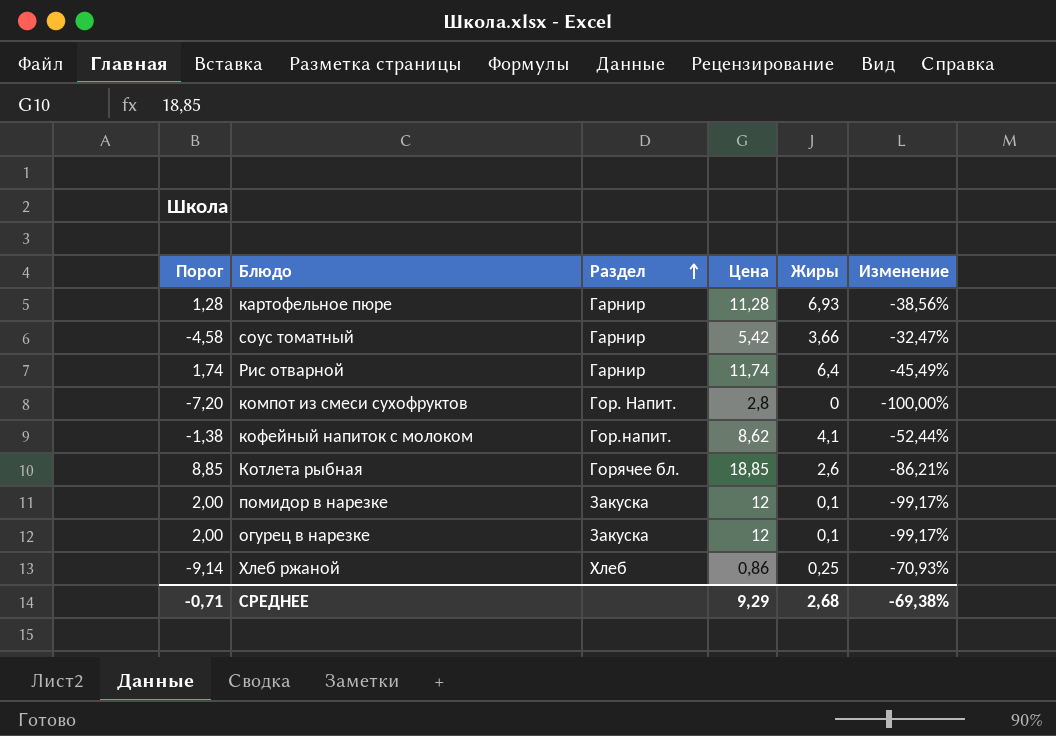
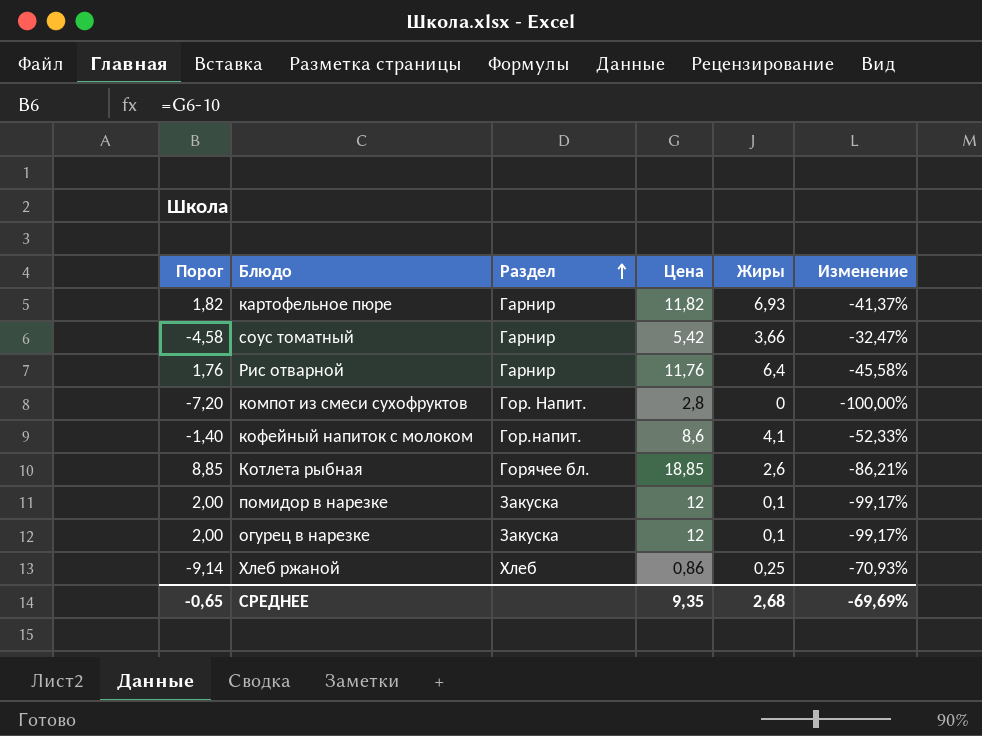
картофельное пюре | Порог: 1,28 -> 1,82
картофельное пюре | Цена: 11,28 -> 11,82
картофельное пюре | Изменение: -38,56% -> -41,37%
Рис отварной | Порог: 1,74 -> 1,76
Рис отварной | Цена: 11,74 -> 11,76
Рис отварной | Изменение: -45,49% -> -45,58%
кофейный напиток с молоком | Порог: -1,38 -> -1,40
кофейный напиток с молоком | Цена: 8,62 -> 8,6
кофейный напиток с молоком | Изменение: -52,44% -> -52,33%
СРЕДНЕЕ | Порог: -0,71 -> -0,65
СРЕДНЕЕ | Цена: 9,29 -> 9,35
СРЕДНЕЕ | Изменение: -69,38% -> -69,69%

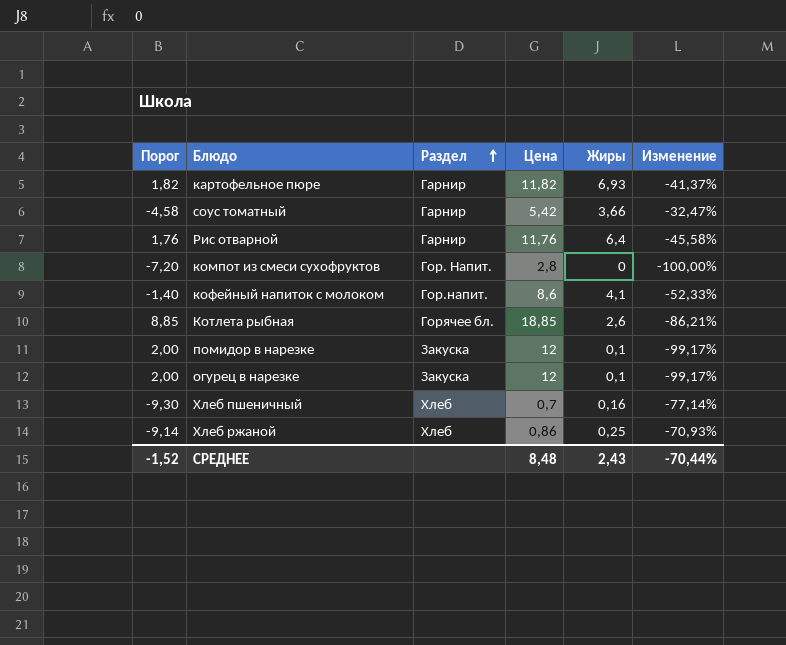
row Хлеб пшеничный: none -> -9,30 | Хлеб | 0,7 | 0,16 | -77,14%
СРЕДНЕЕ | Порог: -0,65 -> -1,52
СРЕДНЕЕ | Цена: 9,35 -> 8,48
СРЕДНЕЕ | Жиры: 2,68 -> 2,43
СРЕДНЕЕ | Изменение: -69,69% -> -70,44%

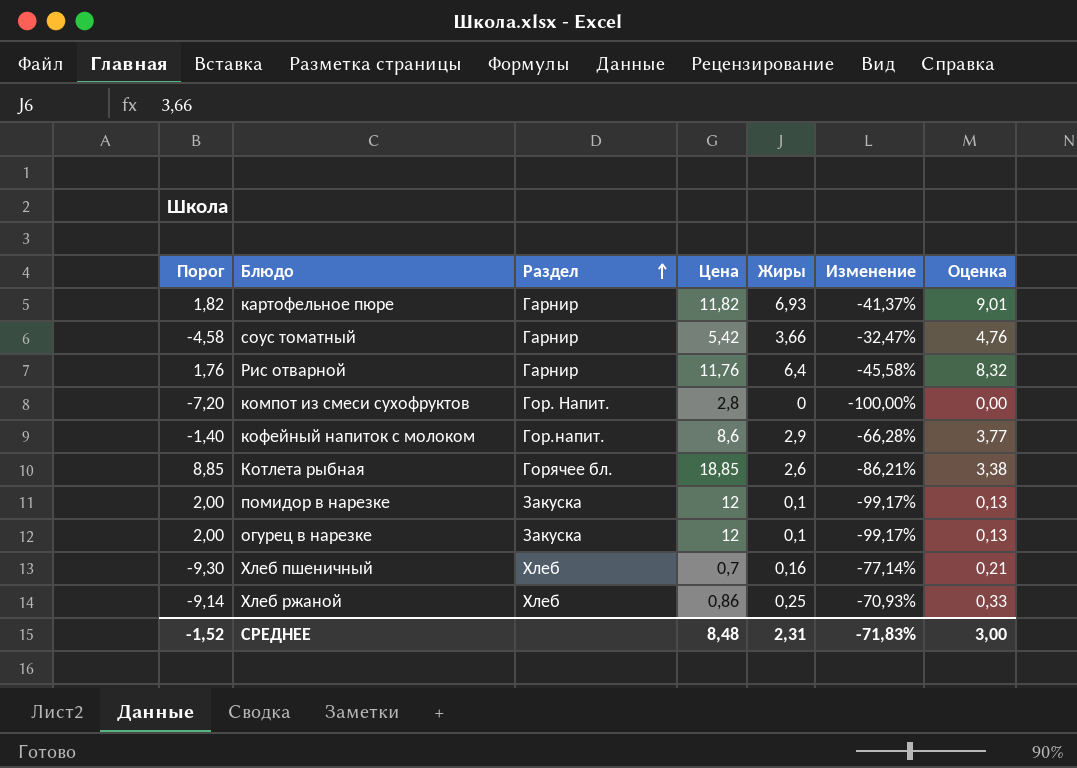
column Оценка | formula: none -> [Жиры] * 1,3
кофейный напиток с молоком | Жиры: 4,1 -> 2,9
кофейный напиток с молоком | Изменение: -52,33% -> -66,28%
СРЕДНЕЕ | Жиры: 2,43 -> 2,31
СРЕДНЕЕ | Изменение: -70,44% -> -71,83%

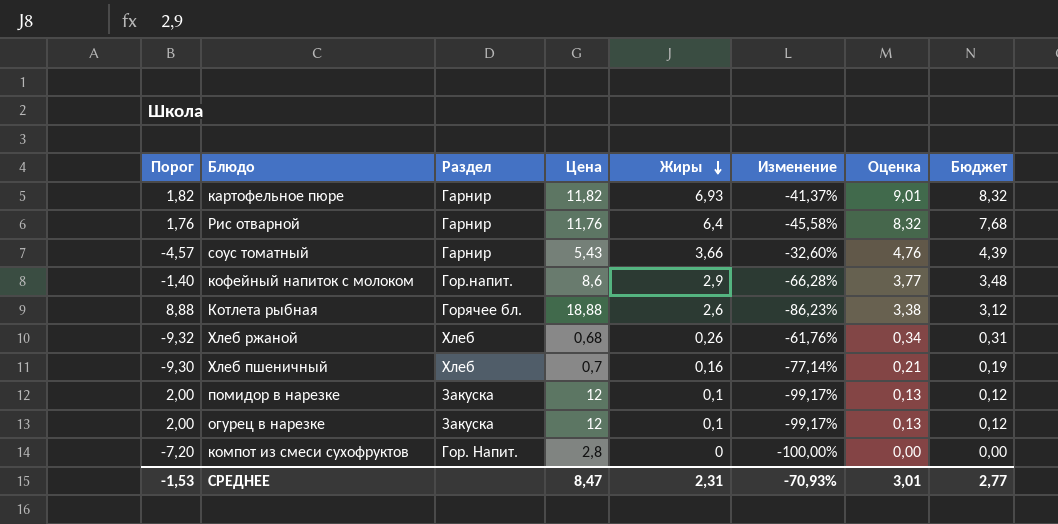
row order: Раздел ascending -> Жиры descending
column Бюджет | formula: none -> [Жиры] * 1,2
соус томатный | Порог: -4,58 -> -4,57
соус томатный | Цена: 5,42 -> 5,43
соус томатный | Изменение: -32,47% -> -32,60%
Котлета рыбная | Порог: 8,85 -> 8,88
Котлета рыбная | Цена: 18,85 -> 18,88
Котлета рыбная | Изменение: -86,21% -> -86,23%
Хлеб ржаной | Порог: -9,14 -> -9,32
Хлеб ржаной | Цена: 0,86 -> 0,68
Хлеб ржаной | Жиры: 0,25 -> 0,26
Хлеб ржаной | Изменение: -70,93% -> -61,76%
Хлеб ржаной | Оценка: 0,33 -> 0,34
СРЕДНЕЕ | Порог: -1,52 -> -1,53
СРЕДНЕЕ | Цена: 8,48 -> 8,47
СРЕДНЕЕ | Изменение: -71,83% -> -70,93%
СРЕДНЕЕ | Оценка: 3,00 -> 3,01

